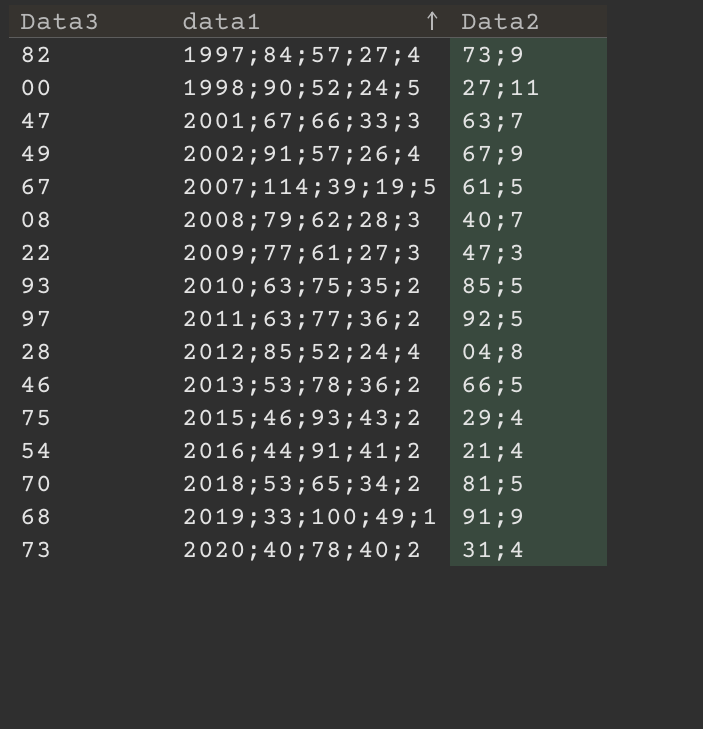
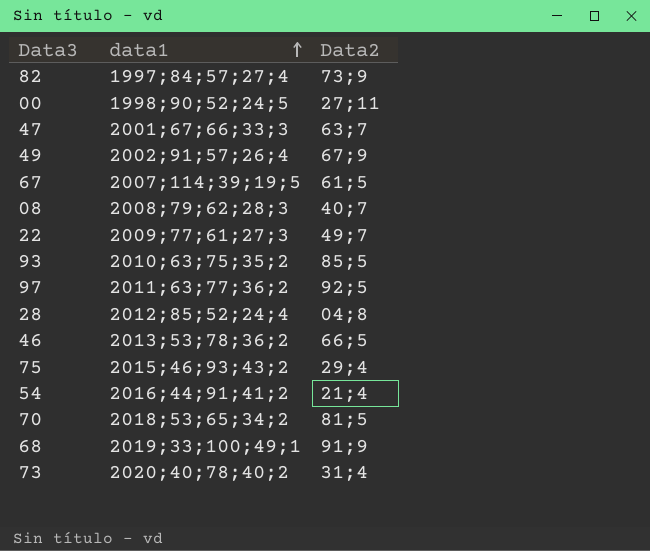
22 | Data2: 47;3 -> 49;7

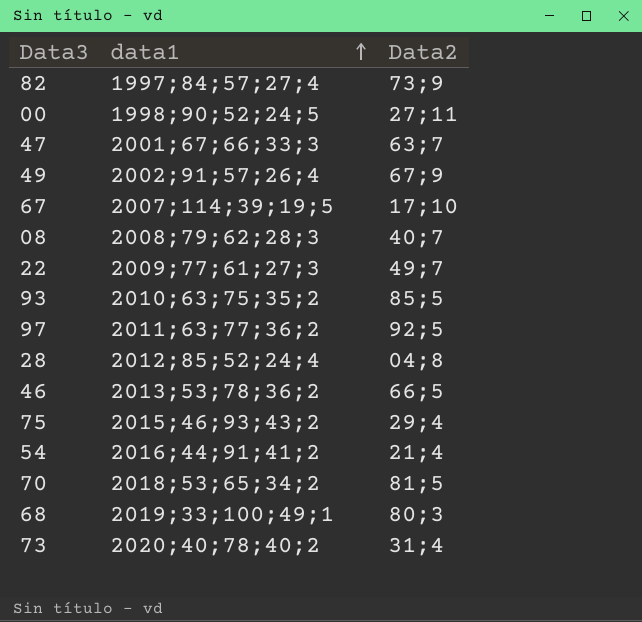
67 | Data2: 61;5 -> 17;10
68 | Data2: 91;9 -> 80;3

